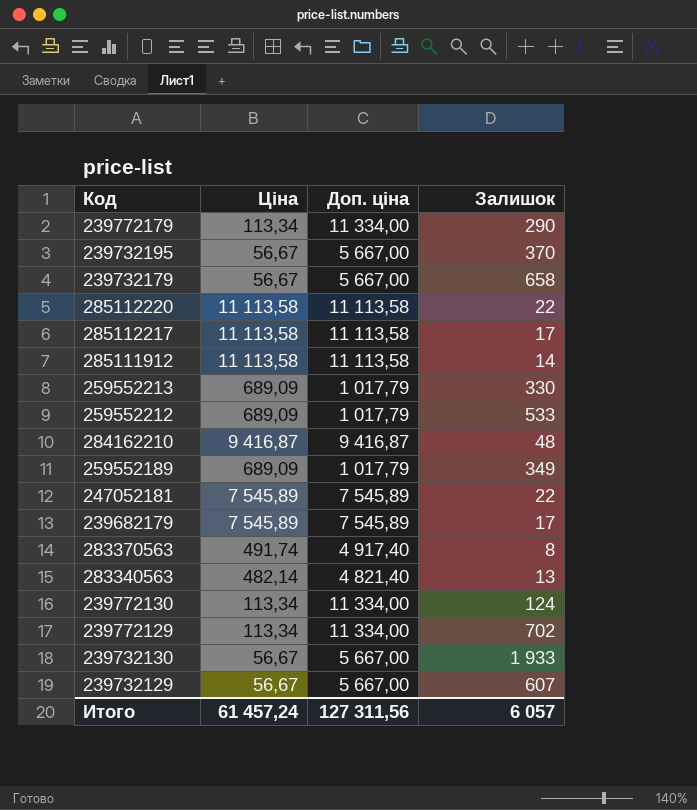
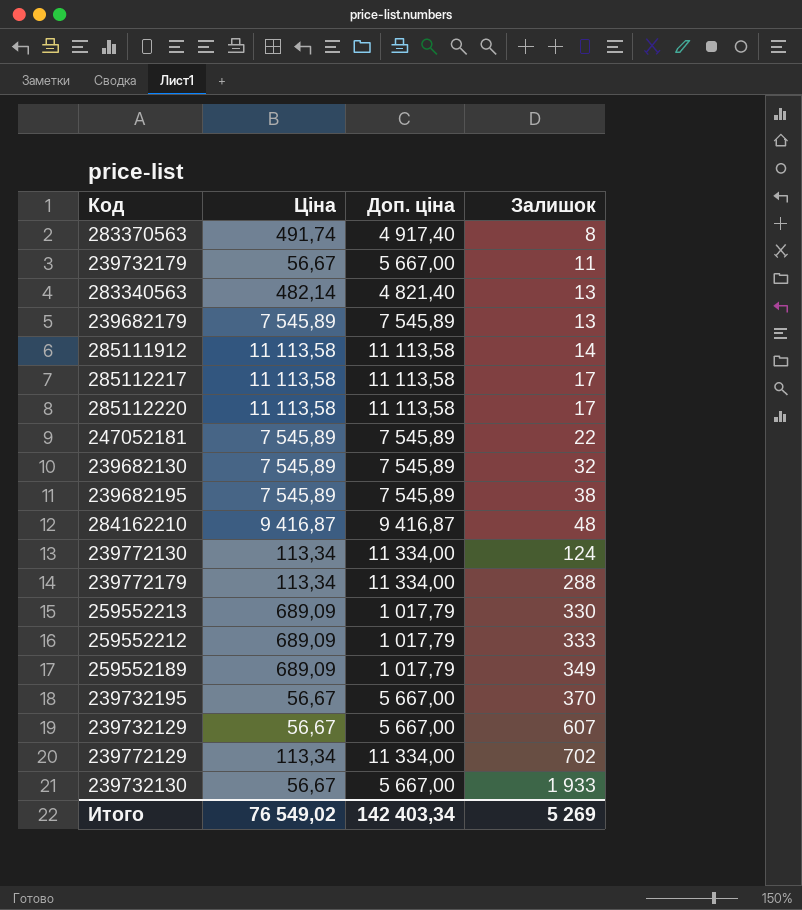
row order: none -> Залишок ascending
239732179 | Залишок: 658 -> 11
239682179 | Залишок: 17 -> 13
285112220 | Залишок: 22 -> 17
row 239682130: none -> 7 545,89 | 7 545,89 | 32
row 239682195: none -> 7 545,89 | 7 545,89 | 38
239772179 | Залишок: 290 -> 288
259552212 | Залишок: 533 -> 333
Итого | Ціна: 61 457,24 -> 76 549,02
Итого | Доп. ціна: 127 311,56 -> 142 403,34
Итого | Залишок: 6 057 -> 5 269

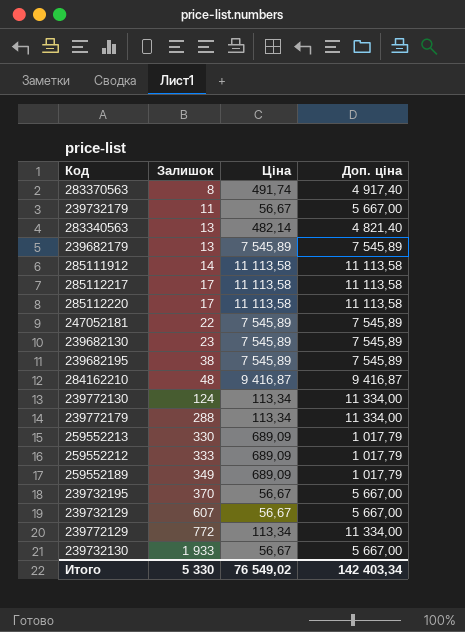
column Залишок | position: 4 -> 2
239682130 | Залишок: 32 -> 23
239772129 | Залишок: 702 -> 772
Итого | Залишок: 5 269 -> 5 330

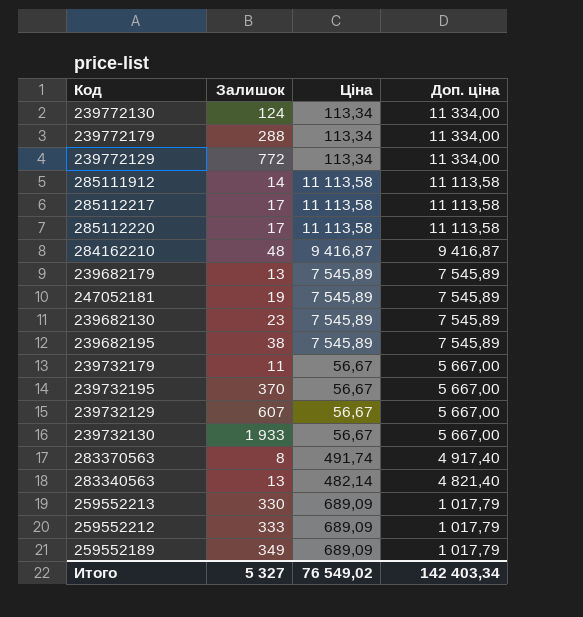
row order: Залишок ascending -> Доп. ціна descending
247052181 | Залишок: 22 -> 19
Итого | Залишок: 5 330 -> 5 327

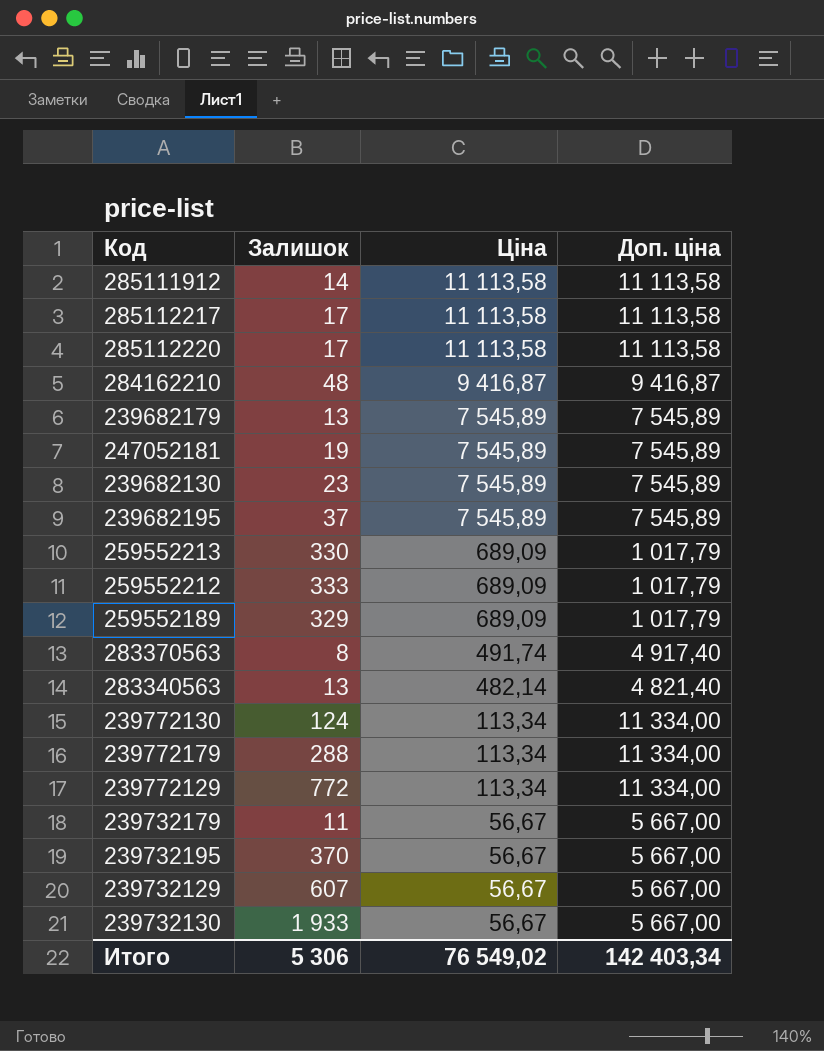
row order: Доп. ціна descending -> Ціна descending
239682195 | Залишок: 38 -> 37
259552189 | Залишок: 349 -> 329
Итого | Залишок: 5 327 -> 5 306

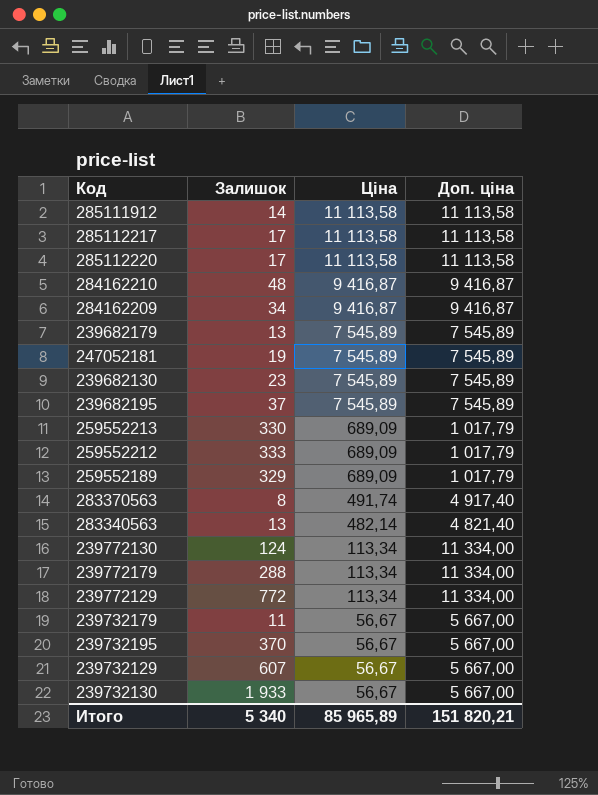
row 284162209: none -> 34 | 9 416,87 | 9 416,87
Итого | Залишок: 5 306 -> 5 340
Итого | Ціна: 76 549,02 -> 85 965,89
Итого | Доп. ціна: 142 403,34 -> 151 820,21

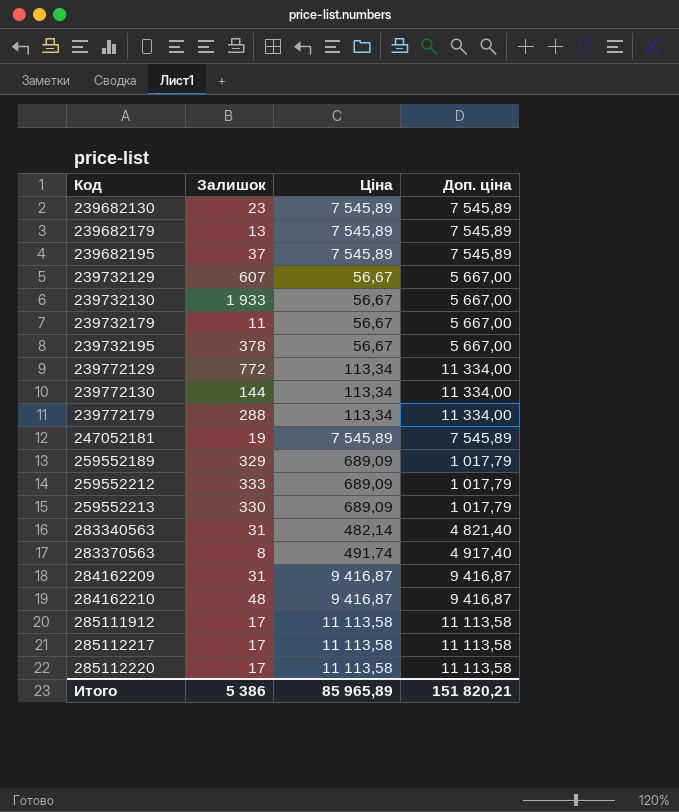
row order: Ціна descending -> Код ascending
239732195 | Залишок: 370 -> 378
239772130 | Залишок: 124 -> 144
283340563 | Залишок: 13 -> 31
284162209 | Залишок: 34 -> 31
285111912 | Залишок: 14 -> 17
Итого | Залишок: 5 340 -> 5 386

